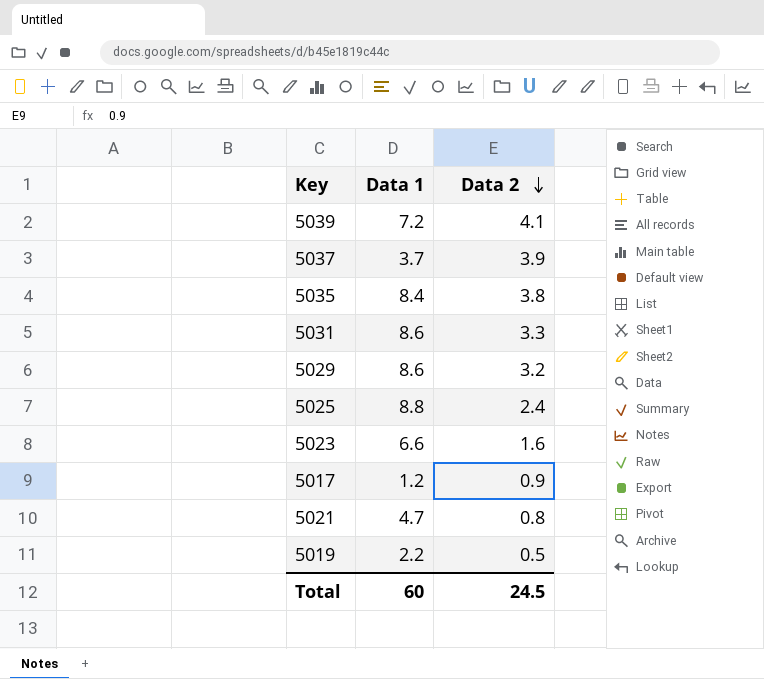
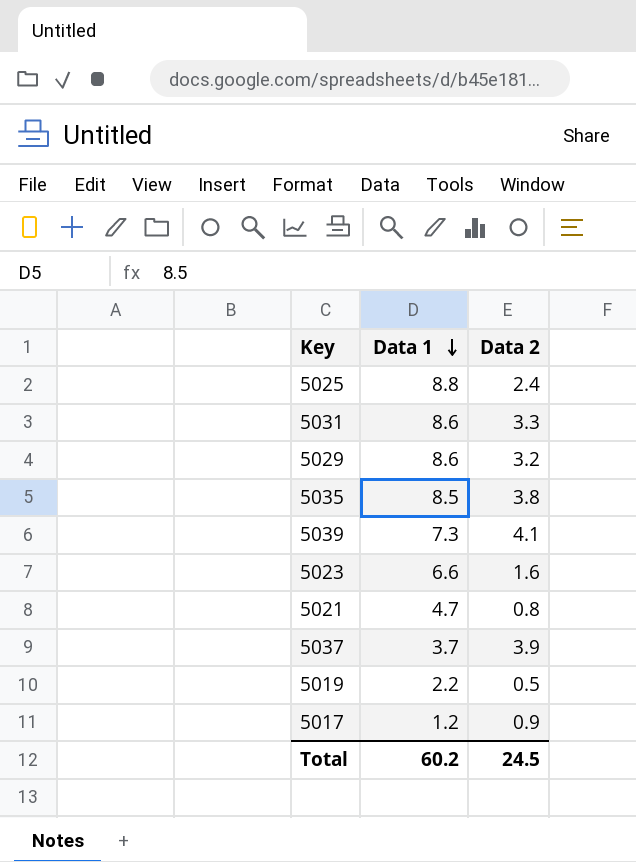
row order: Data 2 descending -> Data 1 descending
5035 | Data 1: 8.4 -> 8.5
5039 | Data 1: 7.2 -> 7.3
Total | Data 1: 60 -> 60.2

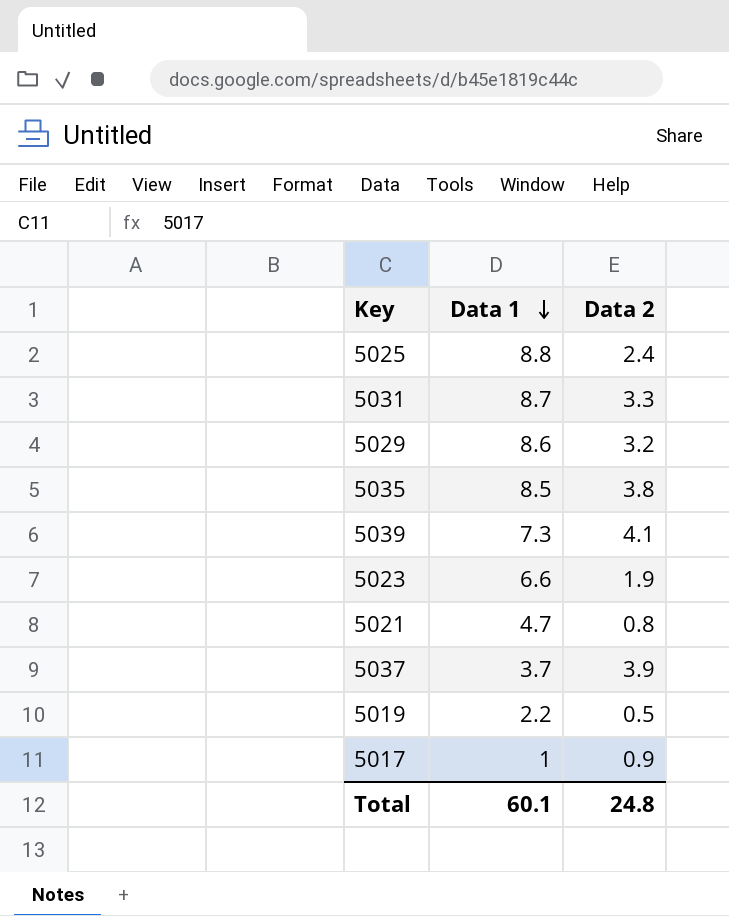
5031 | Data 1: 8.6 -> 8.7
5023 | Data 2: 1.6 -> 1.9
5017 | Data 1: 1.2 -> 1
Total | Data 1: 60.2 -> 60.1
Total | Data 2: 24.5 -> 24.8

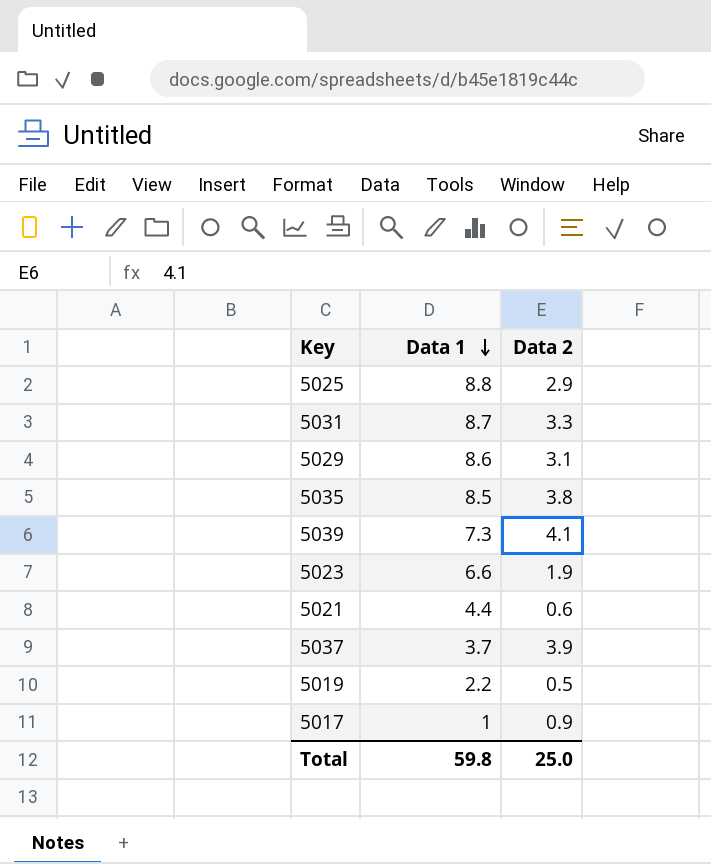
5025 | Data 2: 2.4 -> 2.9
5029 | Data 2: 3.2 -> 3.1
5021 | Data 1: 4.7 -> 4.4
5021 | Data 2: 0.8 -> 0.6
Total | Data 1: 60.1 -> 59.8
Total | Data 2: 24.8 -> 25.0

